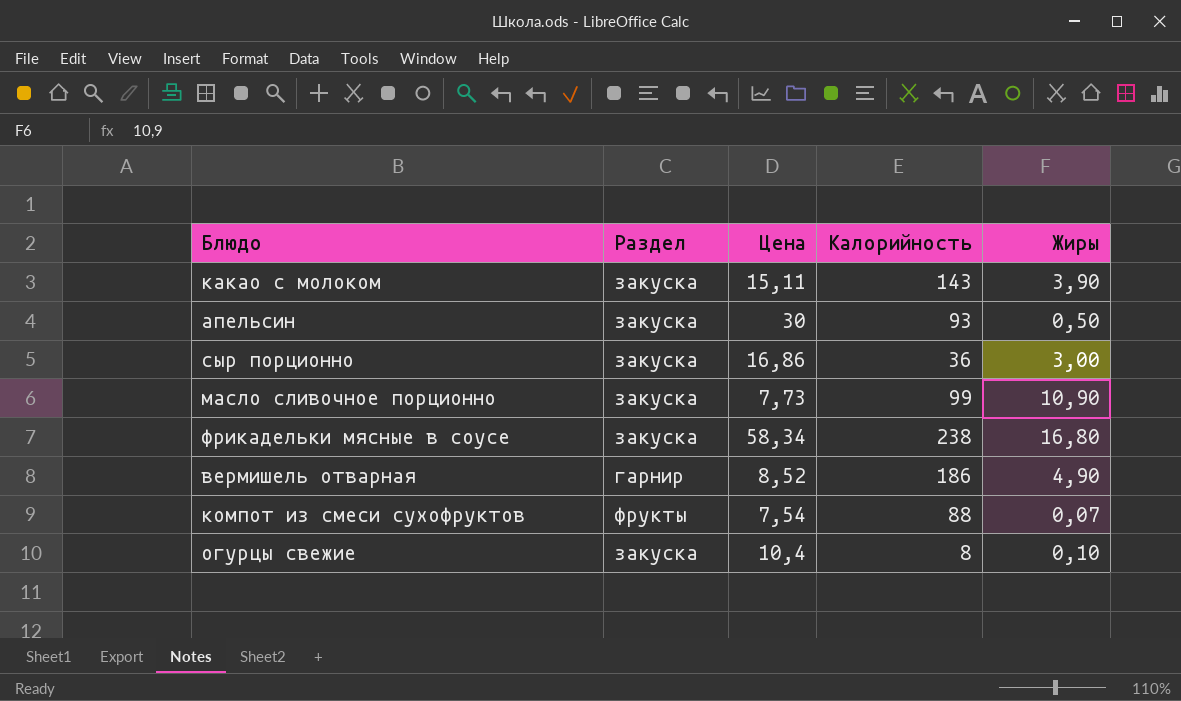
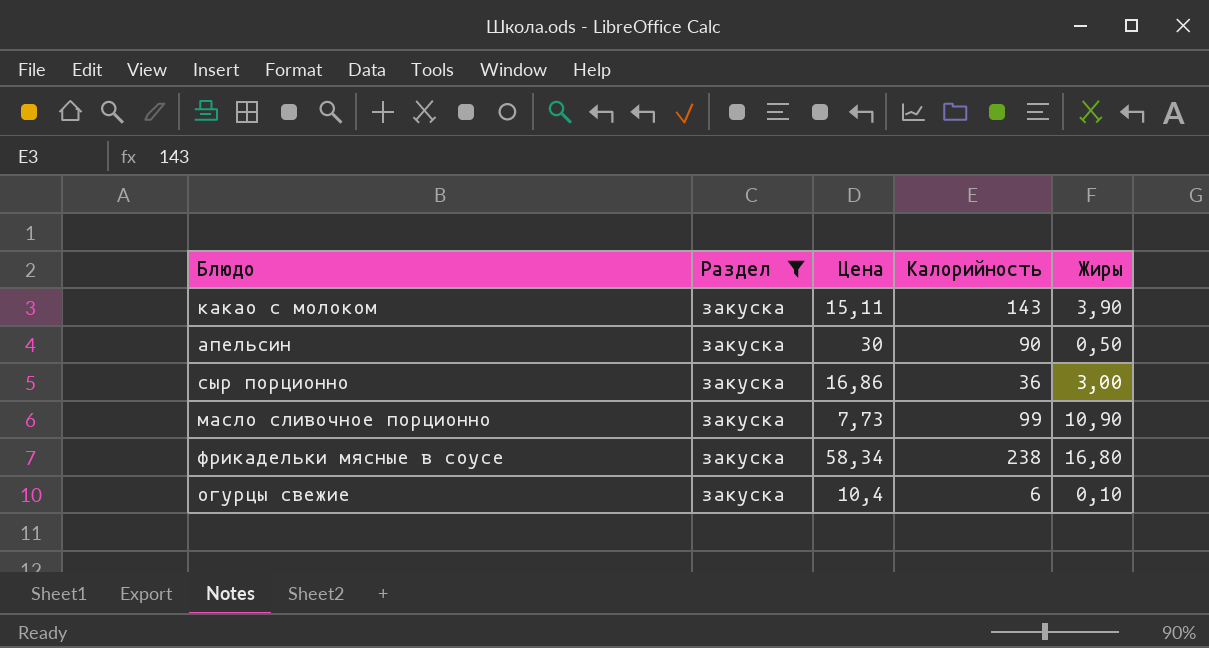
filter: none -> Раздел = закуска
апельсин | Калорийность: 93 -> 90
огурцы свежие | Калорийность: 8 -> 6

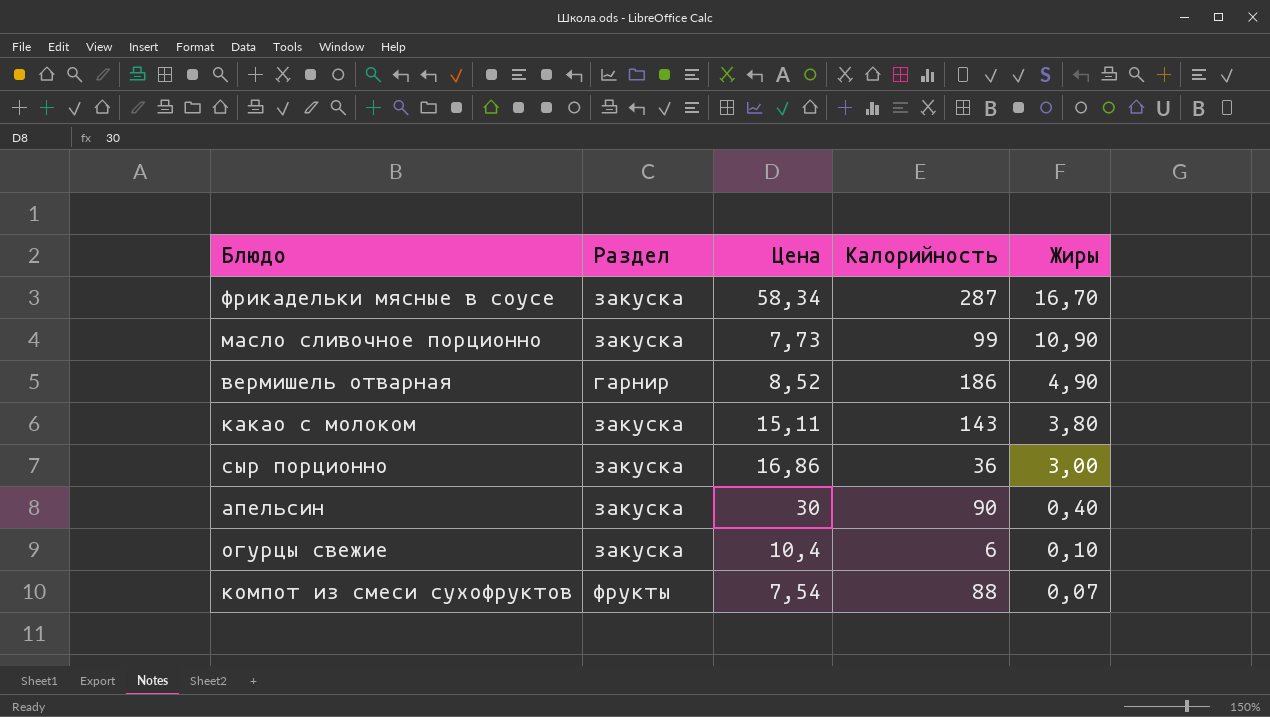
filter: Раздел = закуска -> none
row order: none -> Жиры descending
фрикадельки мясные в соусе | Калорийность: 238 -> 287
фрикадельки мясные в соусе | Жиры: 16,80 -> 16,70
какао с молоком | Жиры: 3,90 -> 3,80
апельсин | Жиры: 0,50 -> 0,40

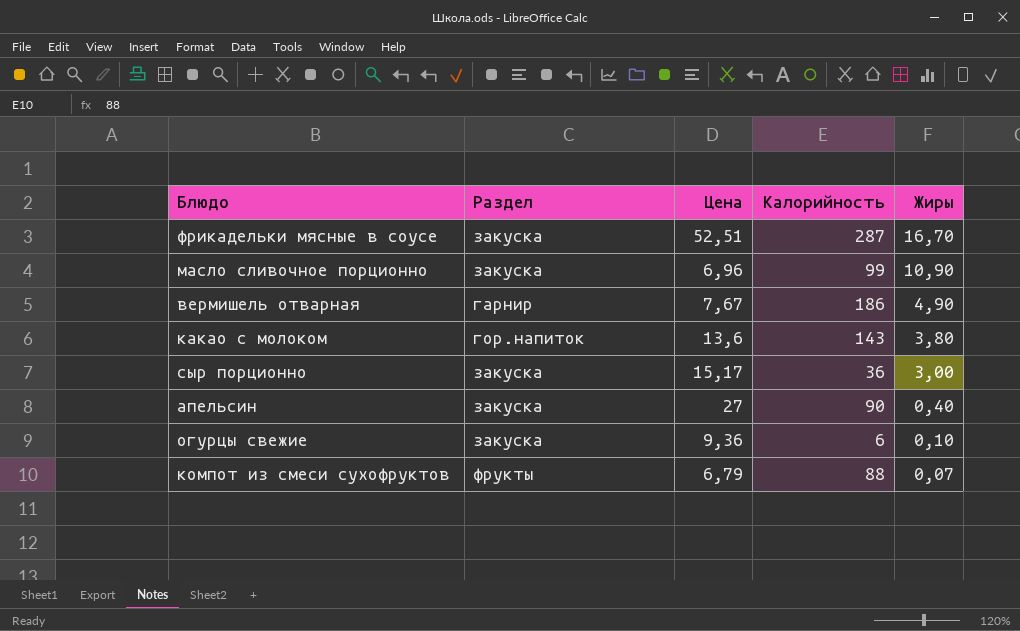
фрикадельки мясные в соусе | Цена: 58,34 -> 52,51
масло сливочное порционно | Цена: 7,73 -> 6,96
вермишель отварная | Цена: 8,52 -> 7,67
какао с молоком | Раздел: закуска -> гор.напиток
какао с молоком | Цена: 15,11 -> 13,6
сыр порционно | Цена: 16,86 -> 15,17
апельсин | Цена: 30 -> 27
огурцы свежие | Цена: 10,4 -> 9,36
компот из смеси сухофруктов | Цена: 7,54 -> 6,79

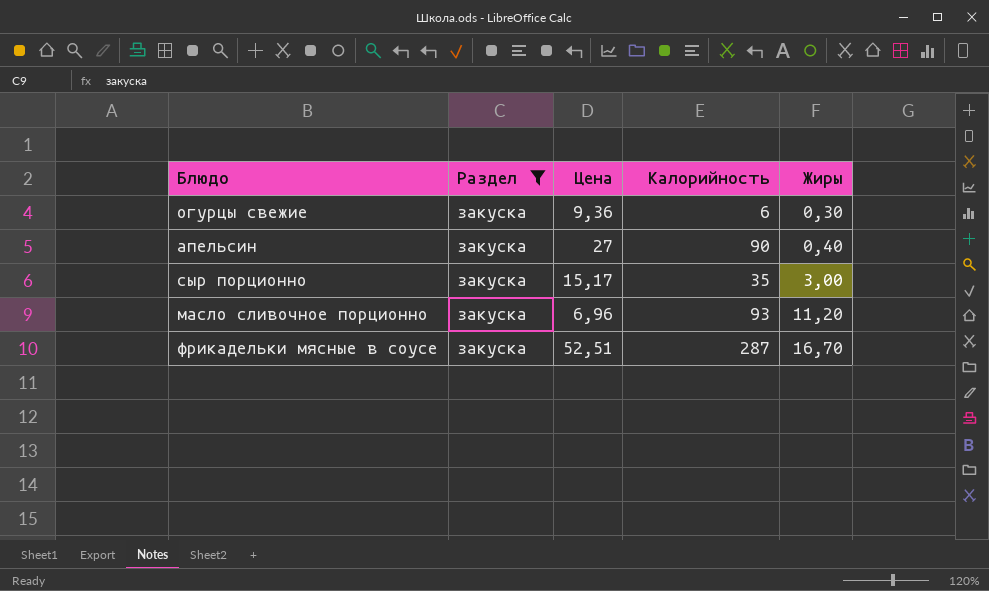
filter: none -> Раздел = закуска
row order: Жиры descending -> Жиры ascending
огурцы свежие | Жиры: 0,10 -> 0,30
сыр порционно | Калорийность: 36 -> 35
масло сливочное порционно | Калорийность: 99 -> 93
масло сливочное порционно | Жиры: 10,90 -> 11,20

